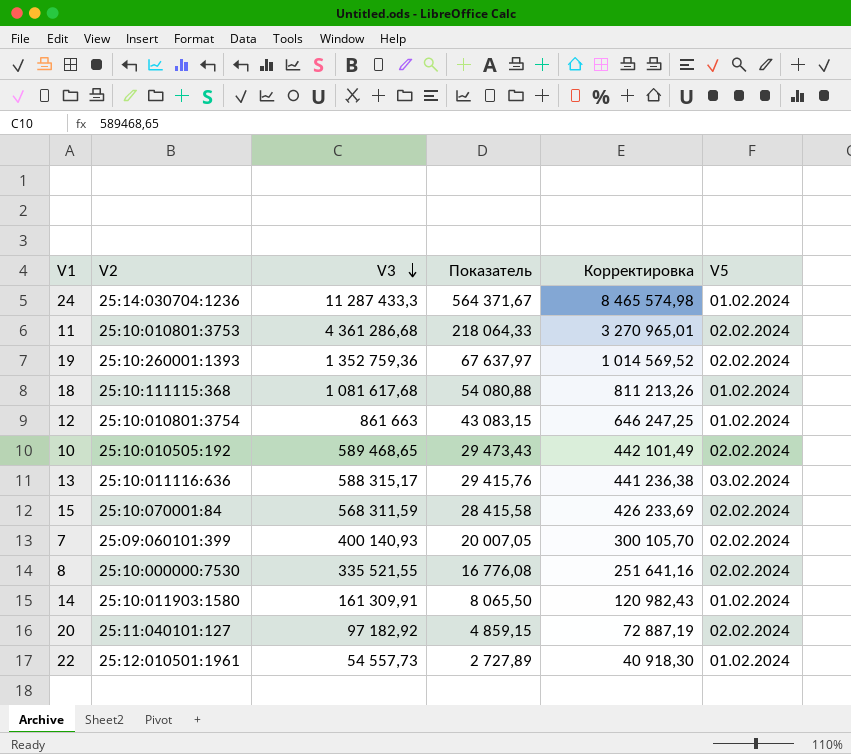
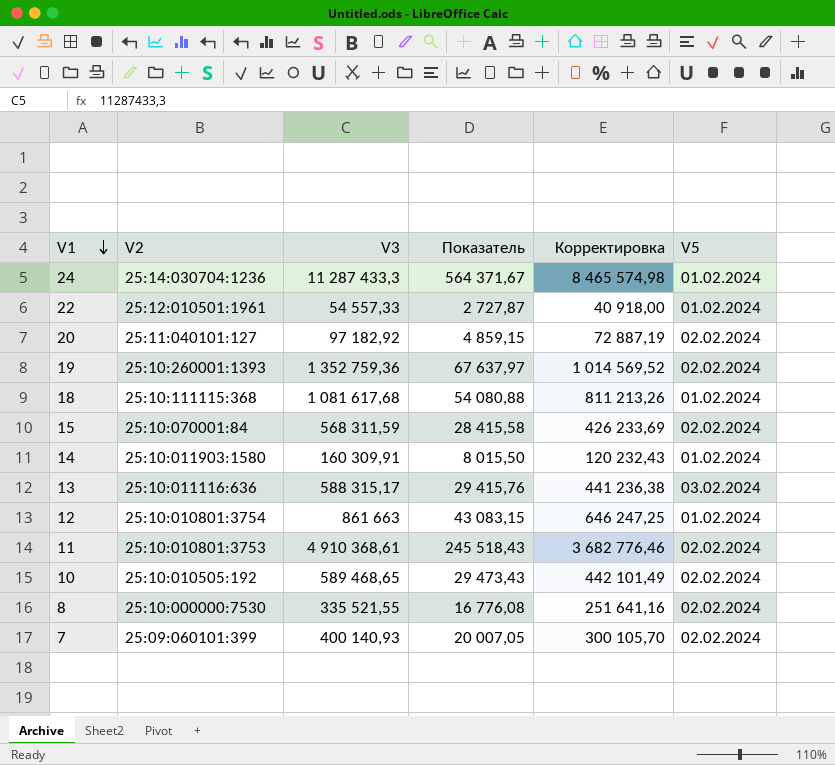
row order: V3 descending -> V1 descending
22 | V3: 54 557,73 -> 54 557,33
22 | Показатель: 2 727,89 -> 2 727,87
22 | Корректировка: 40 918,30 -> 40 918,00
14 | V3: 161 309,91 -> 160 309,91
14 | Показатель: 8 065,50 -> 8 015,50
14 | Корректировка: 120 982,43 -> 120 232,43
11 | V3: 4 361 286,68 -> 4 910 368,61
11 | Показатель: 218 064,33 -> 245 518,43
11 | Корректировка: 3 270 965,01 -> 3 682 776,46

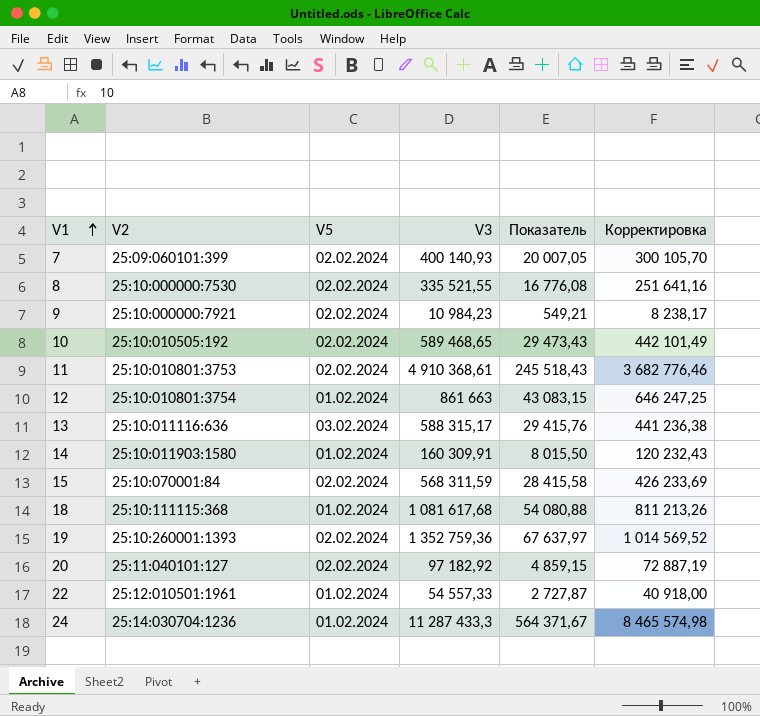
row order: V1 descending -> V1 ascending
column V5 | position: 6 -> 3
row 9: none -> 25:10:000000:7921 | 02.02.2024 | 10 984,23 | 549,21 | 8 238,17

